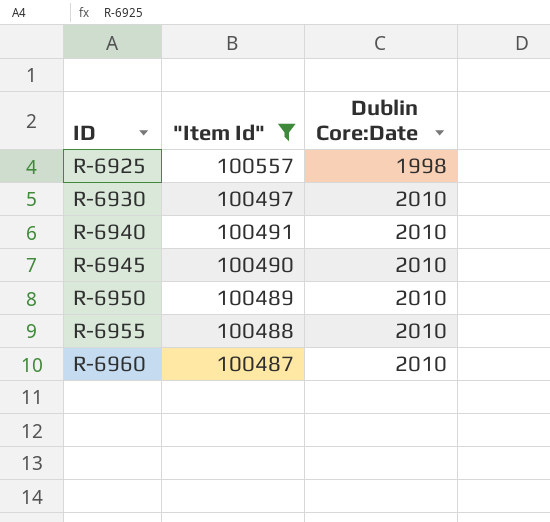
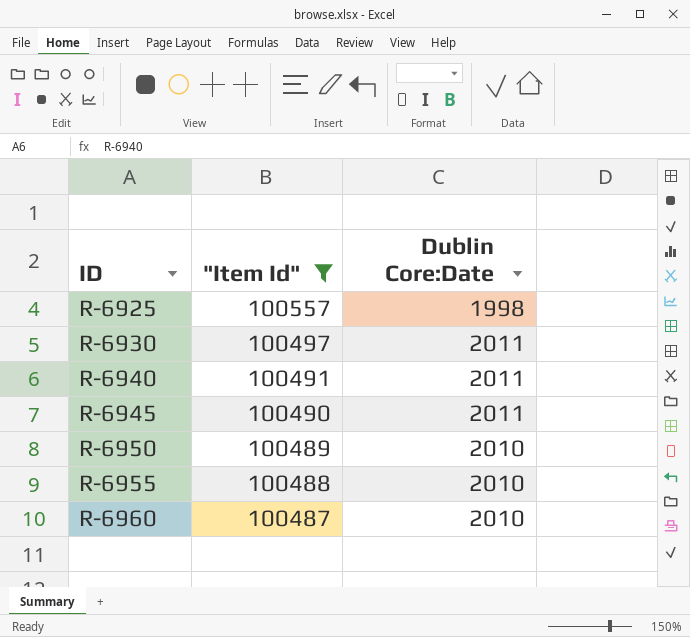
R-6930 | Dublin Core:Date: 2010 -> 2011
R-6940 | Dublin Core:Date: 2010 -> 2011
R-6945 | Dublin Core:Date: 2010 -> 2011

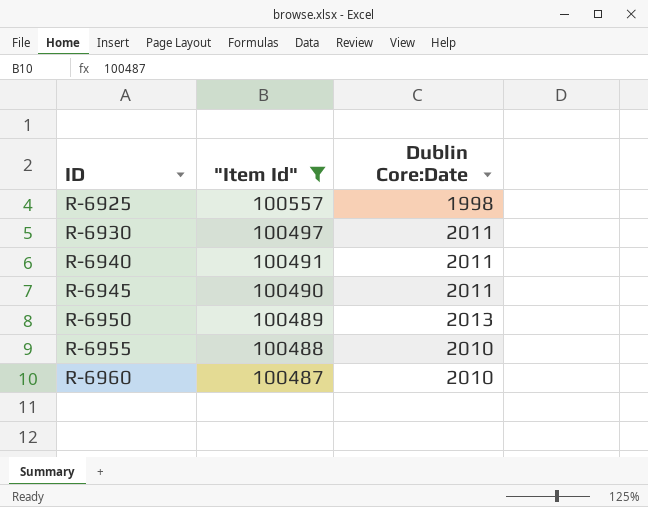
R-6950 | Dublin Core:Date: 2010 -> 2013

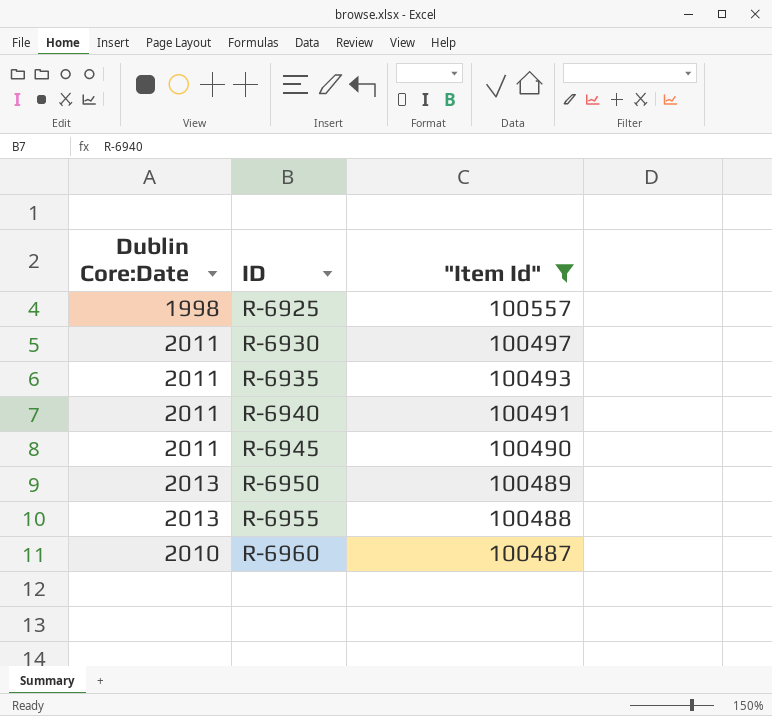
column Dublin Core:Date | position: 3 -> 1
row R-6935: none -> 2011 | 100493
R-6955 | Dublin Core:Date: 2010 -> 2013

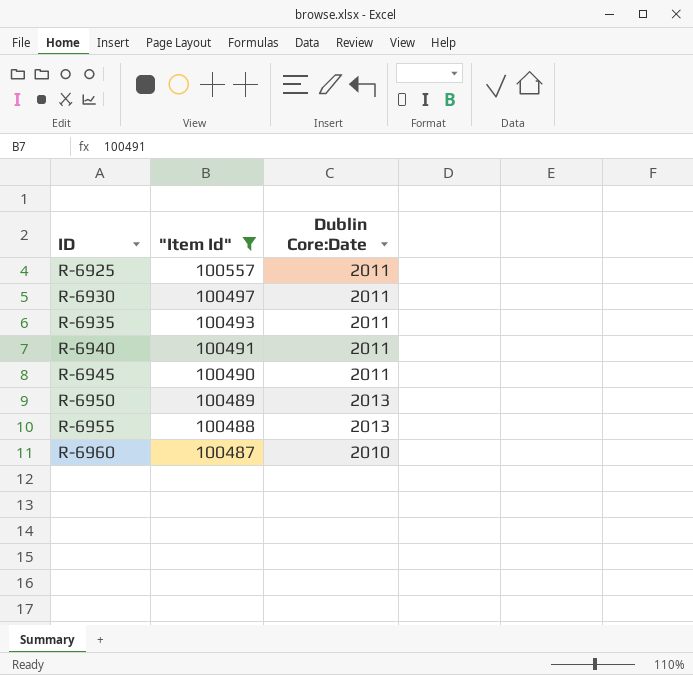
column Dublin Core:Date | position: 1 -> 3
R-6925 | Dublin Core:Date: 1998 -> 2011

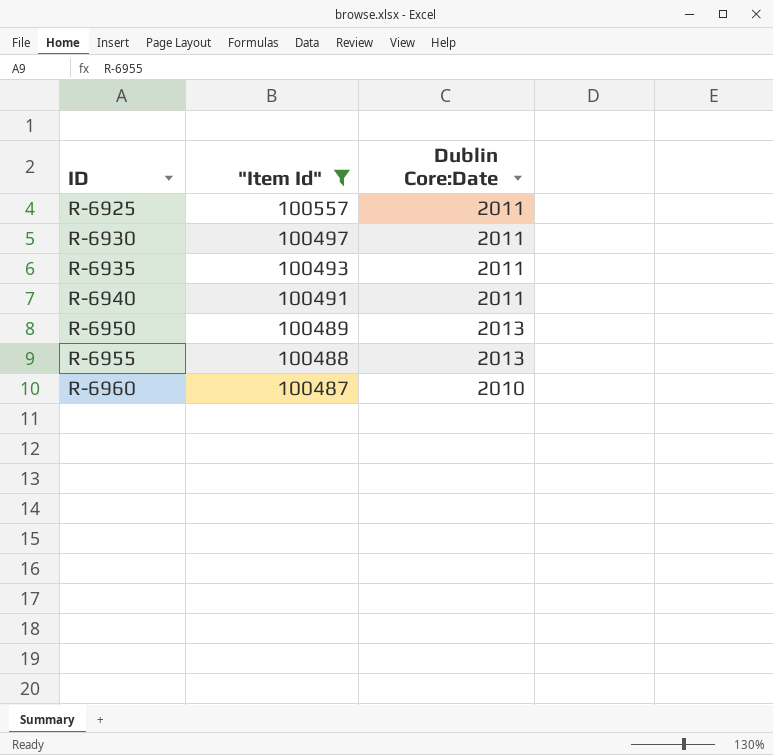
row R-6945: 100490 | 2011 -> none

